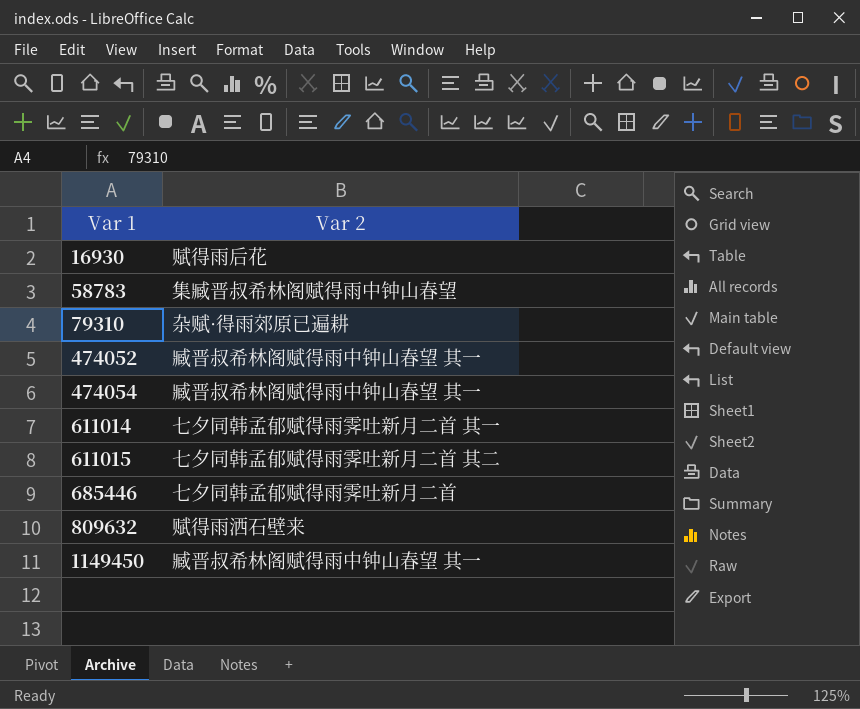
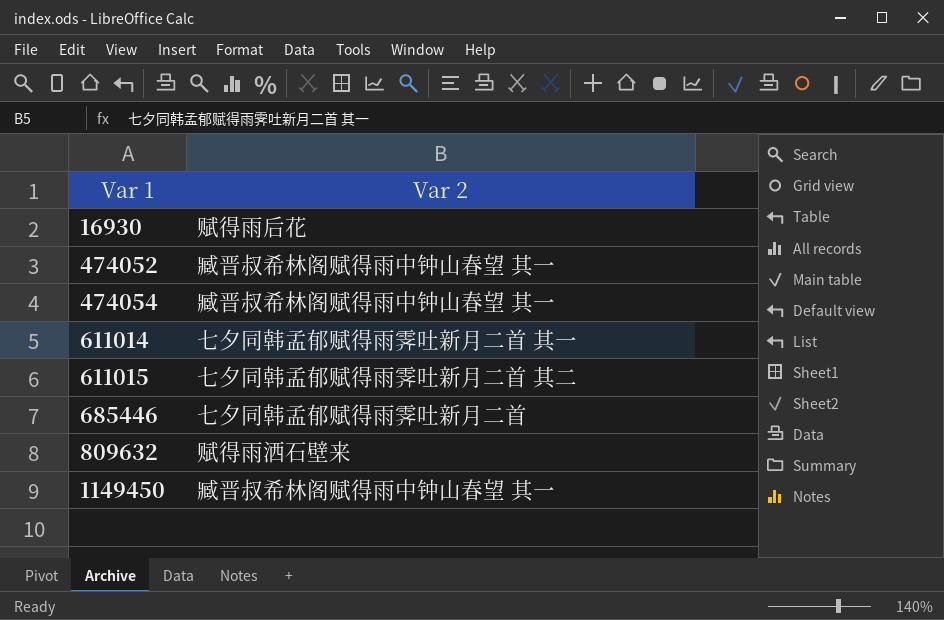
row 58783: 集臧晋叔希林阁赋得雨中钟山春望 -> none
row 79310: 杂赋·得雨郊原已遍耕 -> none

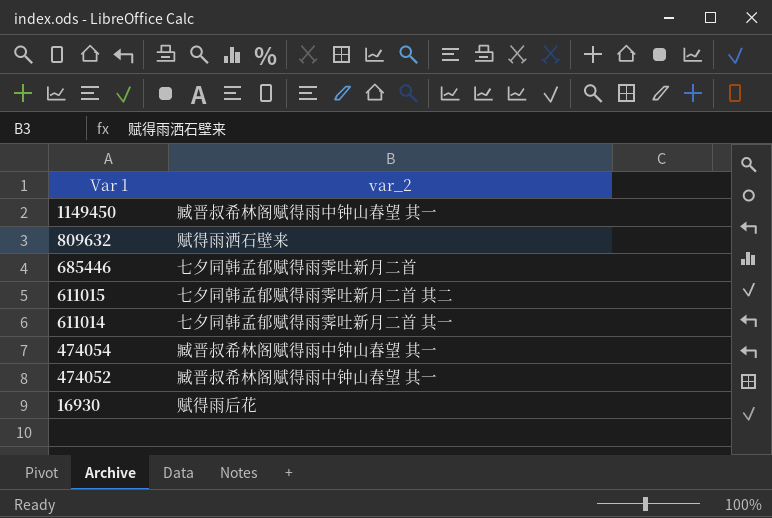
row order: Var 1 ascending -> Var 1 descending
column name: Var 2 -> var_2

